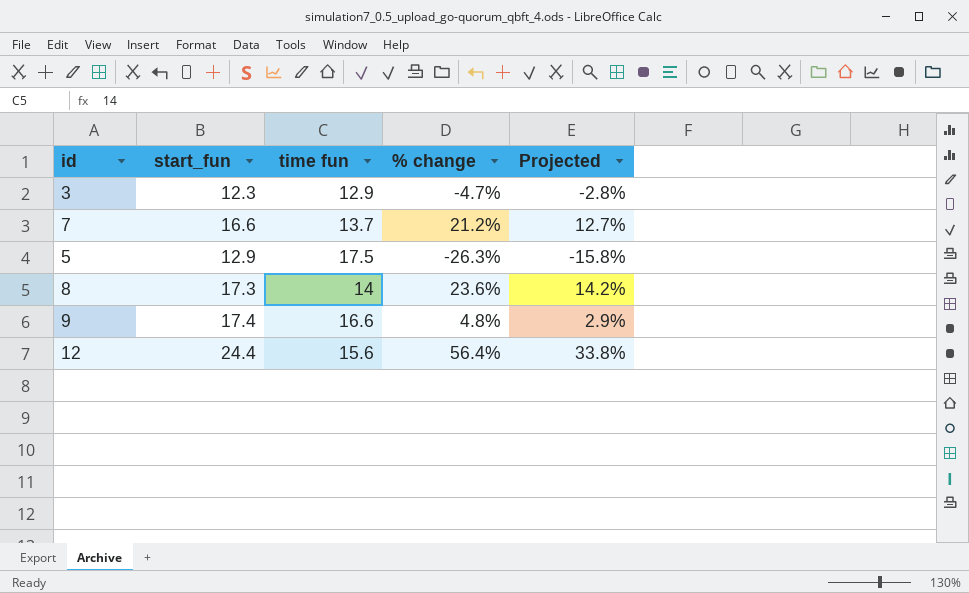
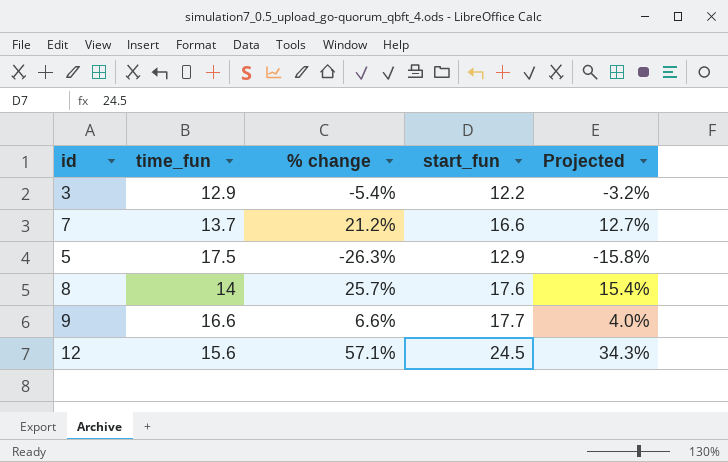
column name: time fun -> time_fun
column start_fun | position: 2 -> 4
3 | % change: -4.7% -> -5.4%
3 | start_fun: 12.3 -> 12.2
3 | Projected: -2.8% -> -3.2%
8 | % change: 23.6% -> 25.7%
8 | start_fun: 17.3 -> 17.6
8 | Projected: 14.2% -> 15.4%
9 | % change: 4.8% -> 6.6%
9 | start_fun: 17.4 -> 17.7
9 | Projected: 2.9% -> 4.0%
12 | % change: 56.4% -> 57.1%
12 | start_fun: 24.4 -> 24.5
12 | Projected: 33.8% -> 34.3%

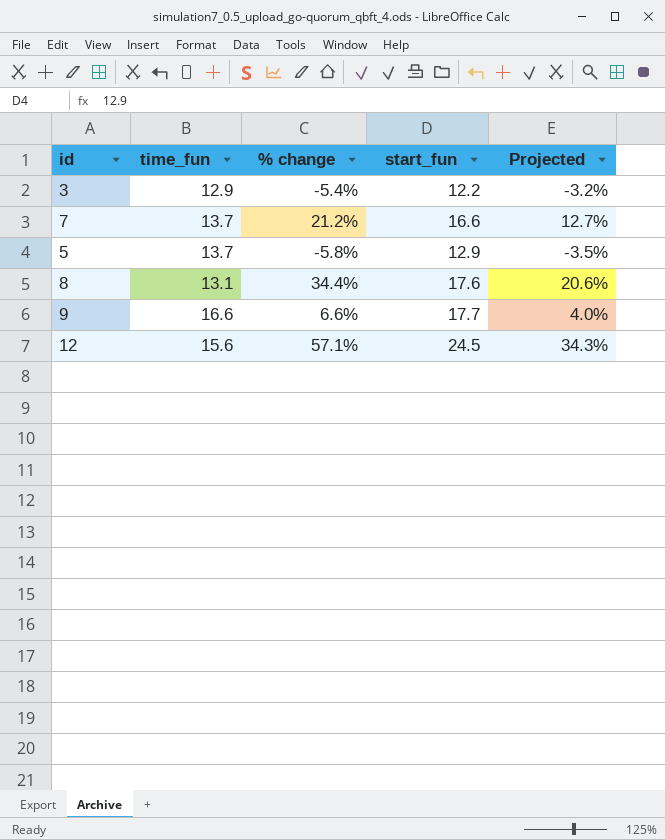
5 | time_fun: 17.5 -> 13.7
5 | % change: -26.3% -> -5.8%
5 | Projected: -15.8% -> -3.5%
8 | time_fun: 14 -> 13.1
8 | % change: 25.7% -> 34.4%
8 | Projected: 15.4% -> 20.6%

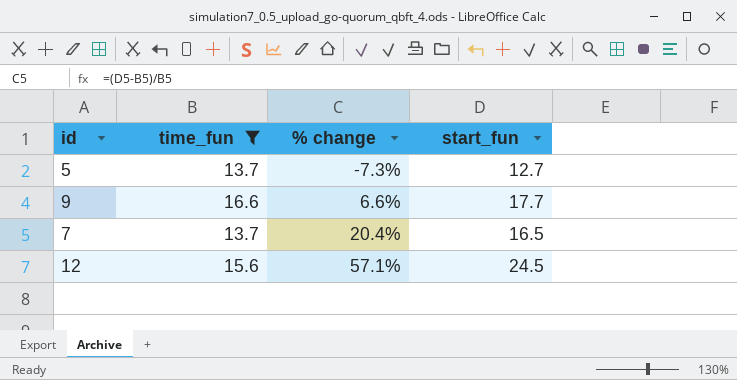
filter: none -> time_fun >= 13.7
row order: none -> % change ascending
column Projected | formula: [% change] * 0.6 -> none
5 | % change: -5.8% -> -7.3%
5 | start_fun: 12.9 -> 12.7
7 | % change: 21.2% -> 20.4%
7 | start_fun: 16.6 -> 16.5

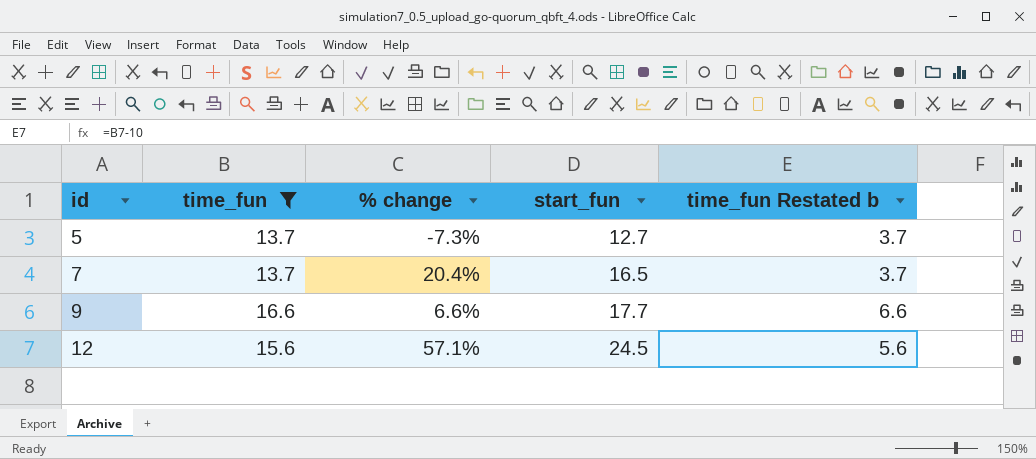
row order: % change ascending -> id ascending
column time_fun Restated b | formula: none -> [time_fun] - 10

